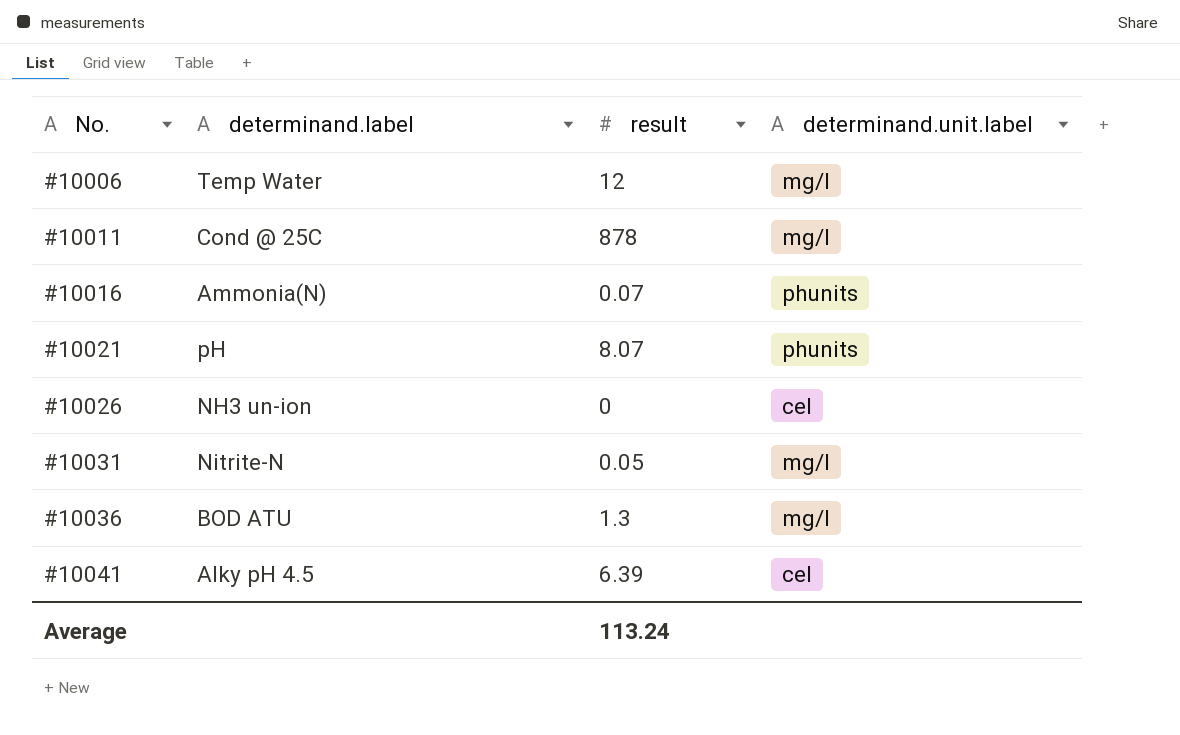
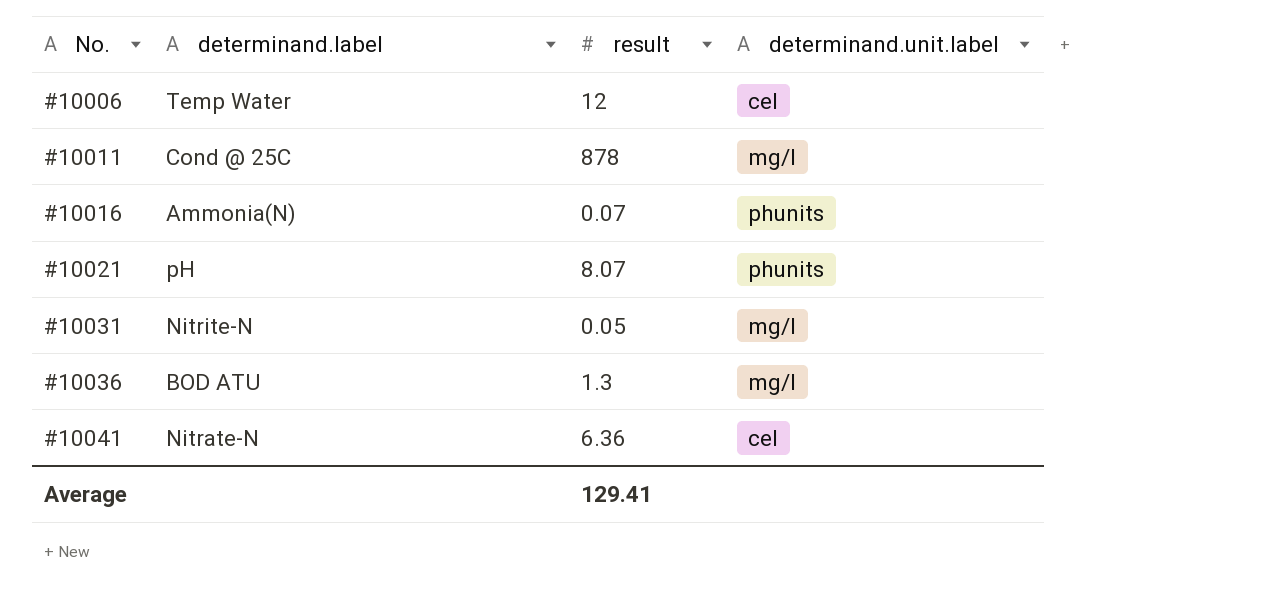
row #10026: NH3 un-ion | 0 | cel -> none
#10006 | determinand.unit.label: mg/l -> cel
#10041 | determinand.label: Alky pH 4.5 -> Nitrate-N
#10041 | result: 6.39 -> 6.36
Average | result: 113.24 -> 129.41

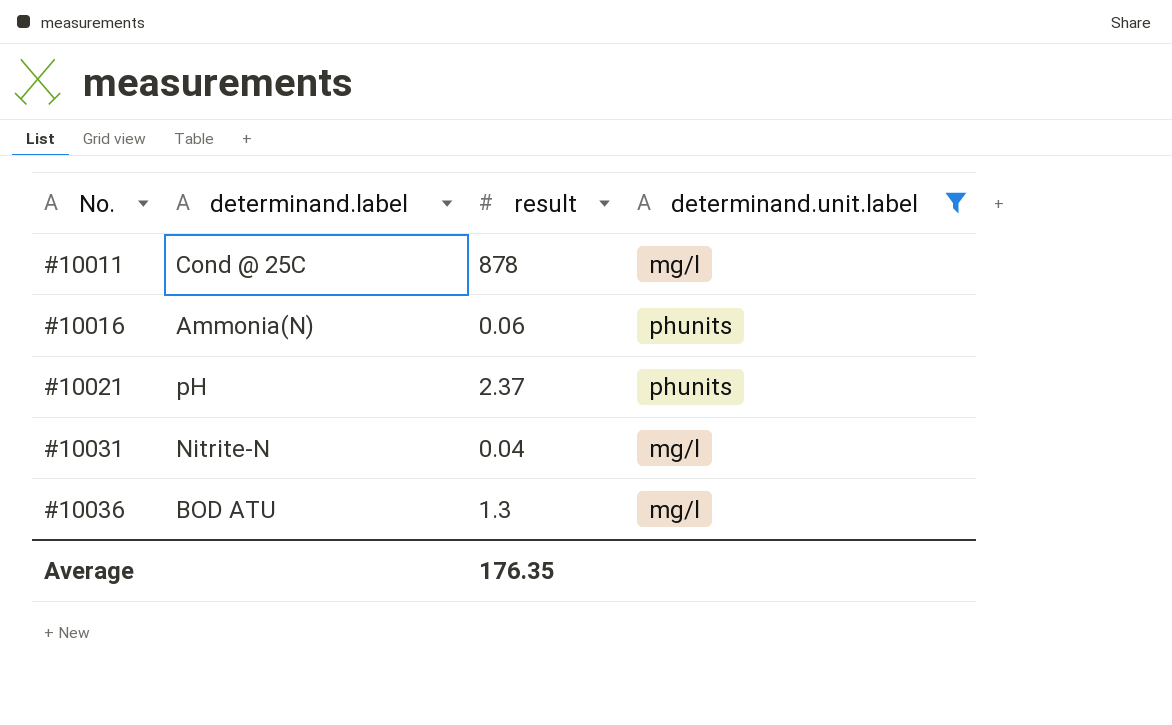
filter: none -> determinand.unit.label != cel
#10016 | result: 0.07 -> 0.06
#10021 | result: 8.07 -> 2.37
#10031 | result: 0.05 -> 0.04
Average | result: 129.41 -> 176.35

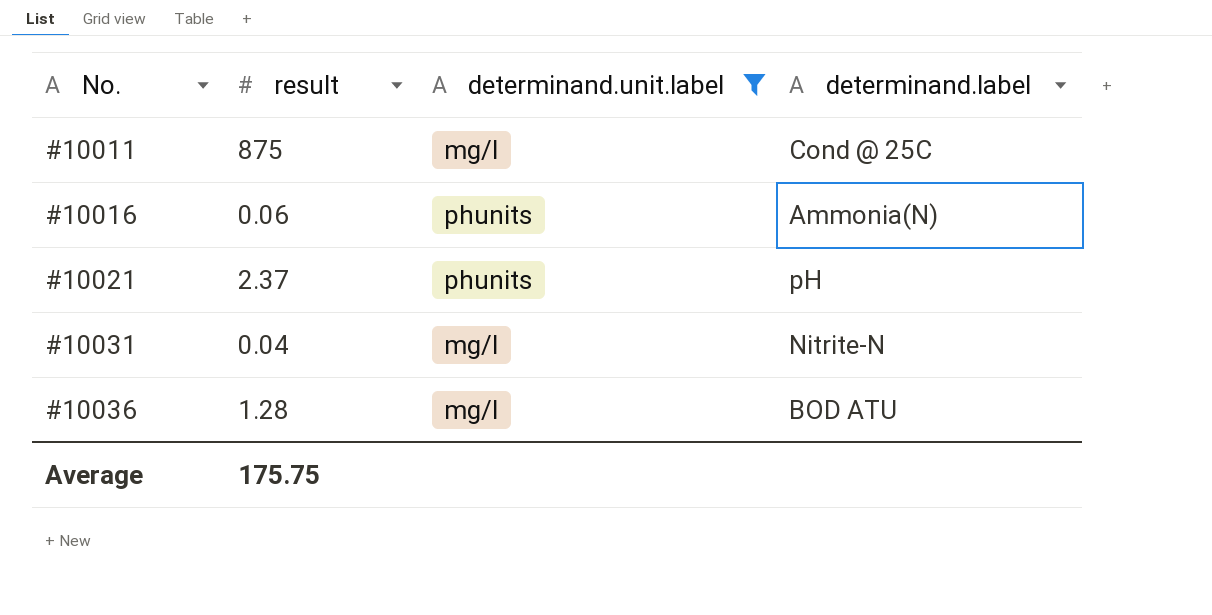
column determinand.label | position: 2 -> 4
#10011 | result: 878 -> 875
#10036 | result: 1.3 -> 1.28
Average | result: 176.35 -> 175.75

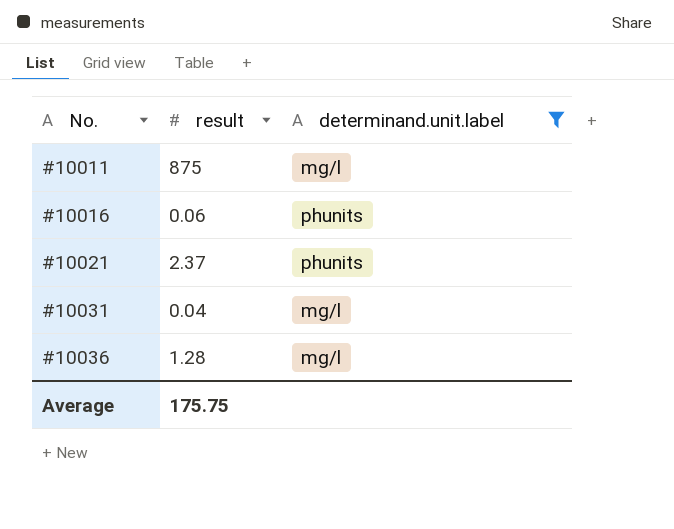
column determinand.label | position: 4 -> none

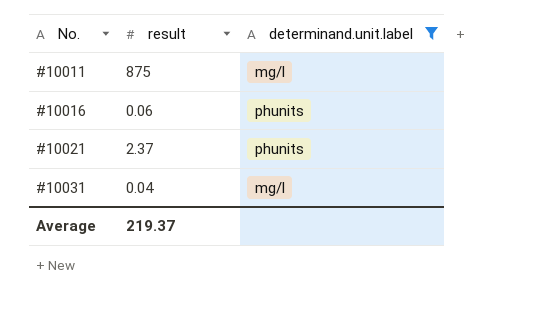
row #10036: 1.28 | mg/l -> none
Average | result: 175.75 -> 219.37

